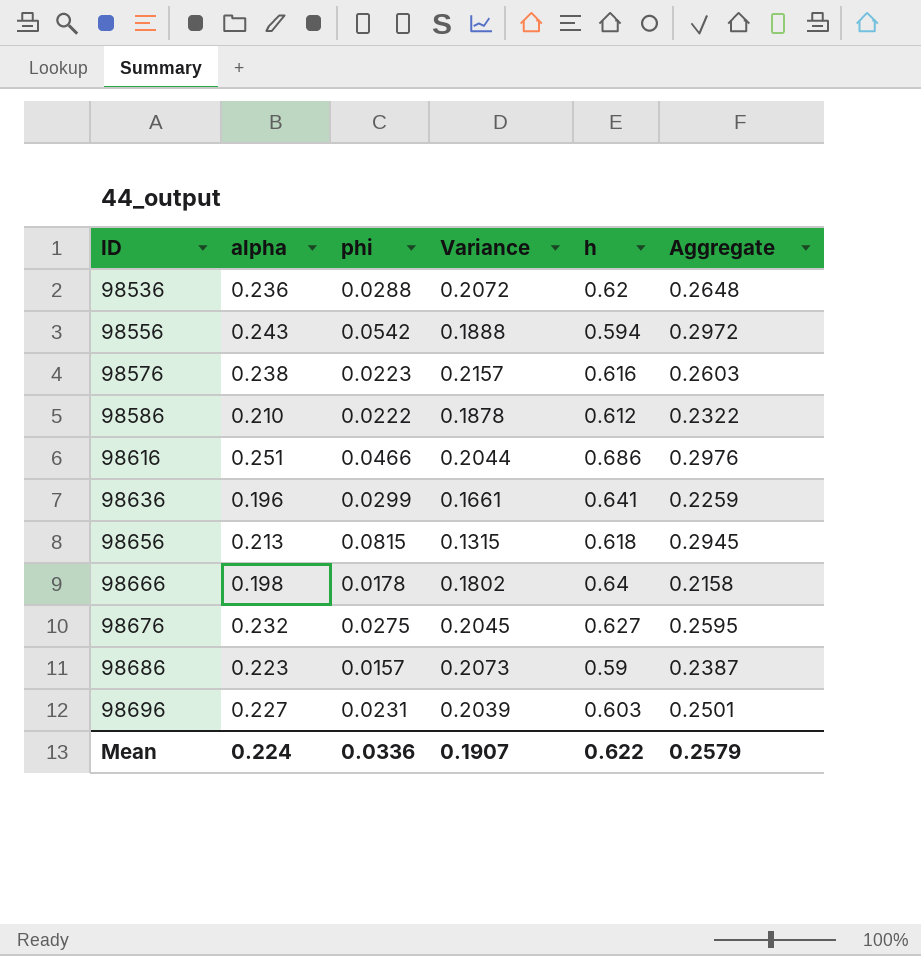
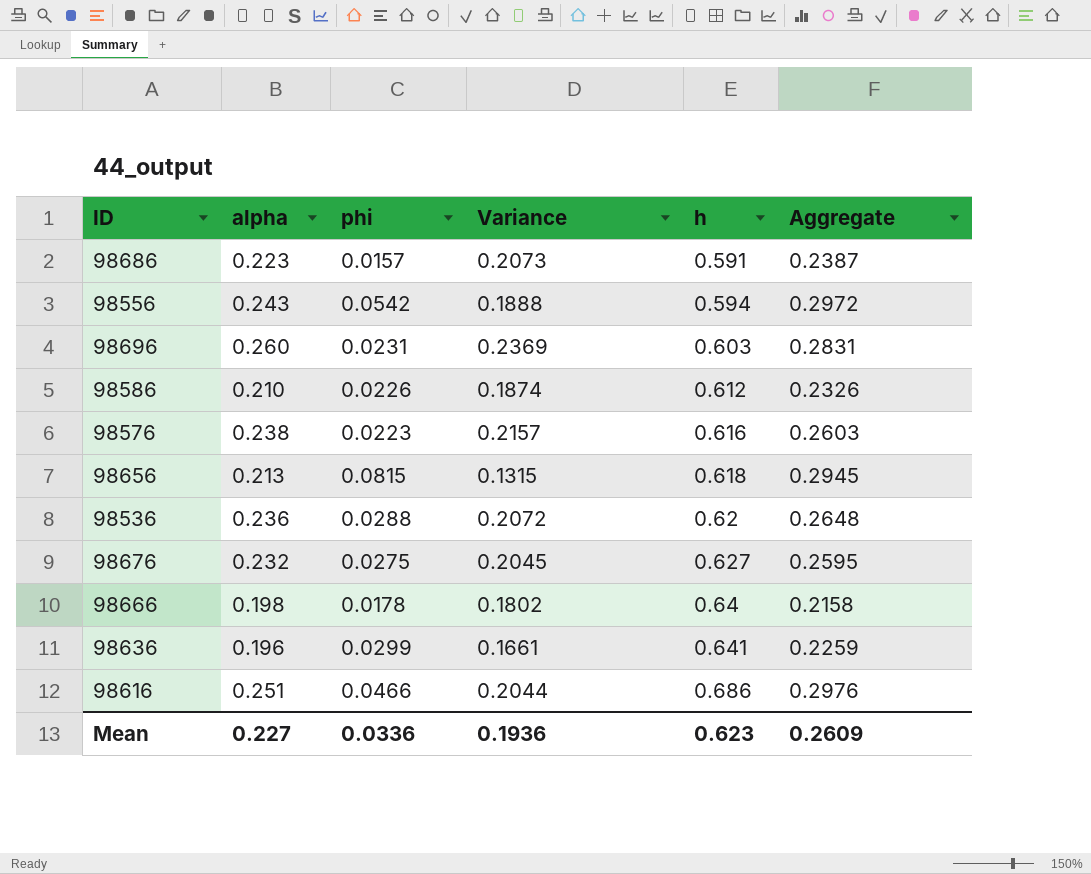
row order: ID ascending -> h ascending
98686 | h: 0.59 -> 0.591
98696 | alpha: 0.227 -> 0.260
98696 | Variance: 0.2039 -> 0.2369
98696 | Aggregate: 0.2501 -> 0.2831
98586 | phi: 0.0222 -> 0.0226
98586 | Variance: 0.1878 -> 0.1874
98586 | Aggregate: 0.2322 -> 0.2326
Mean | alpha: 0.224 -> 0.227
Mean | Variance: 0.1907 -> 0.1936
Mean | h: 0.622 -> 0.623
Mean | Aggregate: 0.2579 -> 0.2609

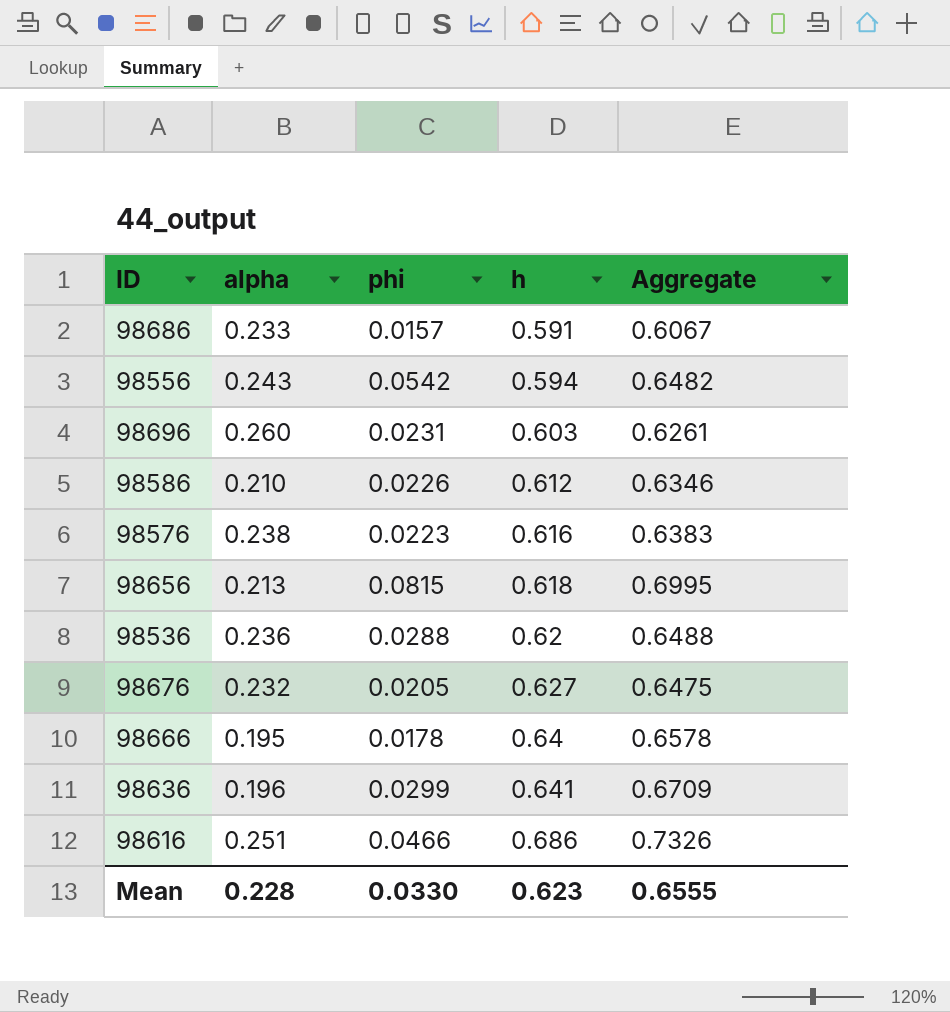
column Variance | formula: [alpha] - [phi] -> none
column Aggregate | formula: [alpha] + [phi] -> [phi] + [h]
98686 | alpha: 0.223 -> 0.233
98676 | phi: 0.0275 -> 0.0205
98666 | alpha: 0.198 -> 0.195
Mean | alpha: 0.227 -> 0.228
Mean | phi: 0.0336 -> 0.0330
Mean | Aggregate: 0.2609 -> 0.6555

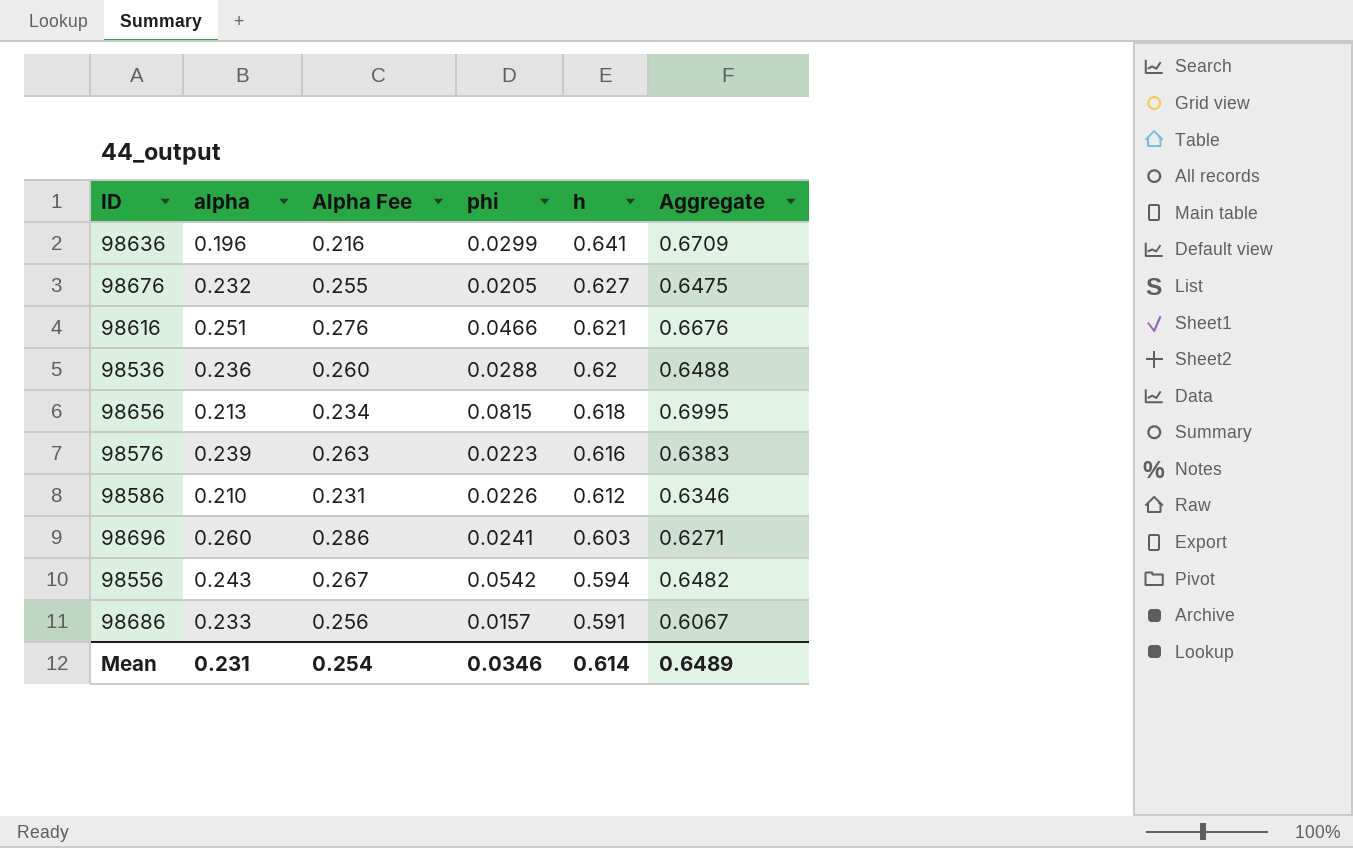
row order: h ascending -> h descending
column Alpha Fee | formula: none -> [alpha] * 1.1
row 98666: 0.195 | 0.0178 | 0.64 | 0.6578 -> none
98616 | h: 0.686 -> 0.621
98616 | Aggregate: 0.7326 -> 0.6676
98576 | alpha: 0.238 -> 0.239
98696 | phi: 0.0231 -> 0.0241
98696 | Aggregate: 0.6261 -> 0.6271
Mean | alpha: 0.228 -> 0.231
Mean | phi: 0.0330 -> 0.0346
Mean | h: 0.623 -> 0.614
Mean | Aggregate: 0.6555 -> 0.6489

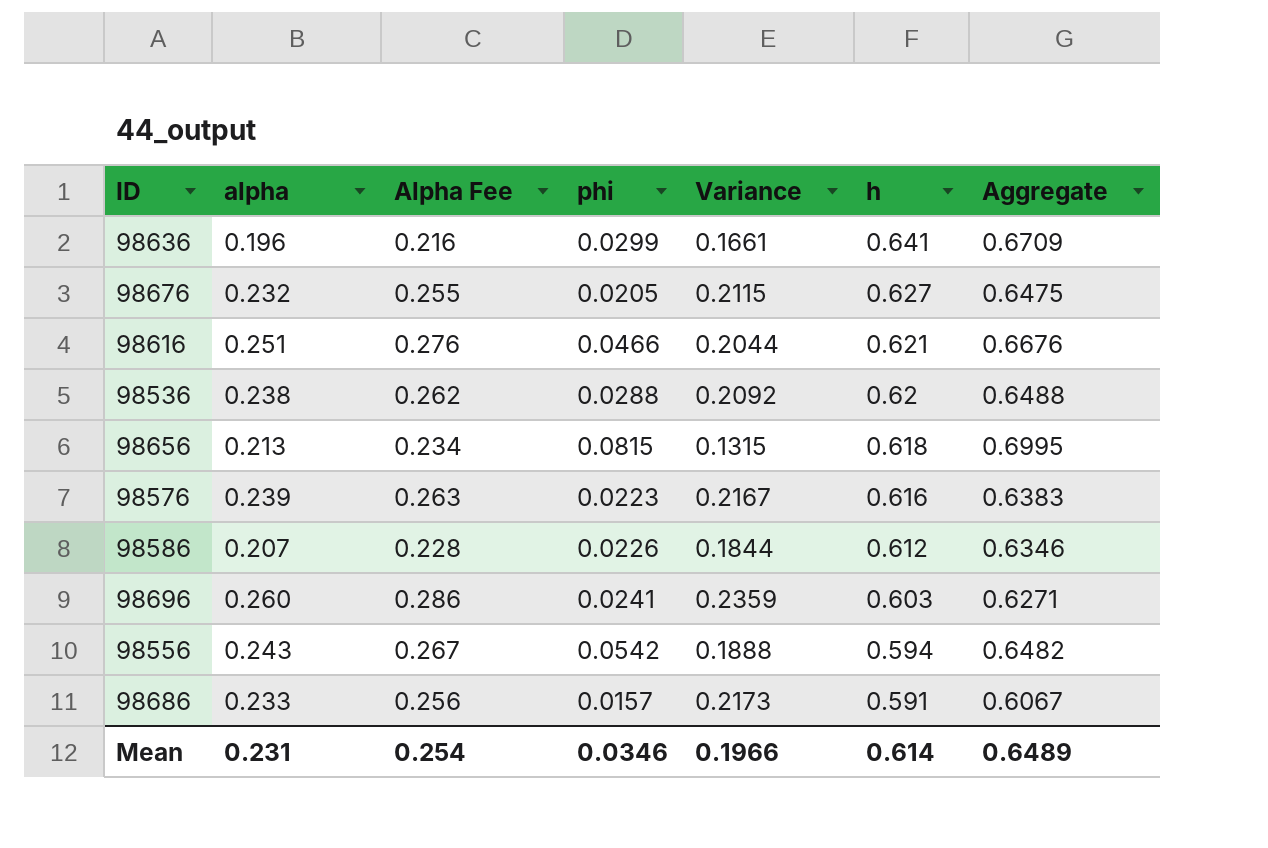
column Variance | formula: none -> [alpha] - [phi]
98536 | alpha: 0.236 -> 0.238
98536 | Alpha Fee: 0.260 -> 0.262
98586 | alpha: 0.210 -> 0.207
98586 | Alpha Fee: 0.231 -> 0.228

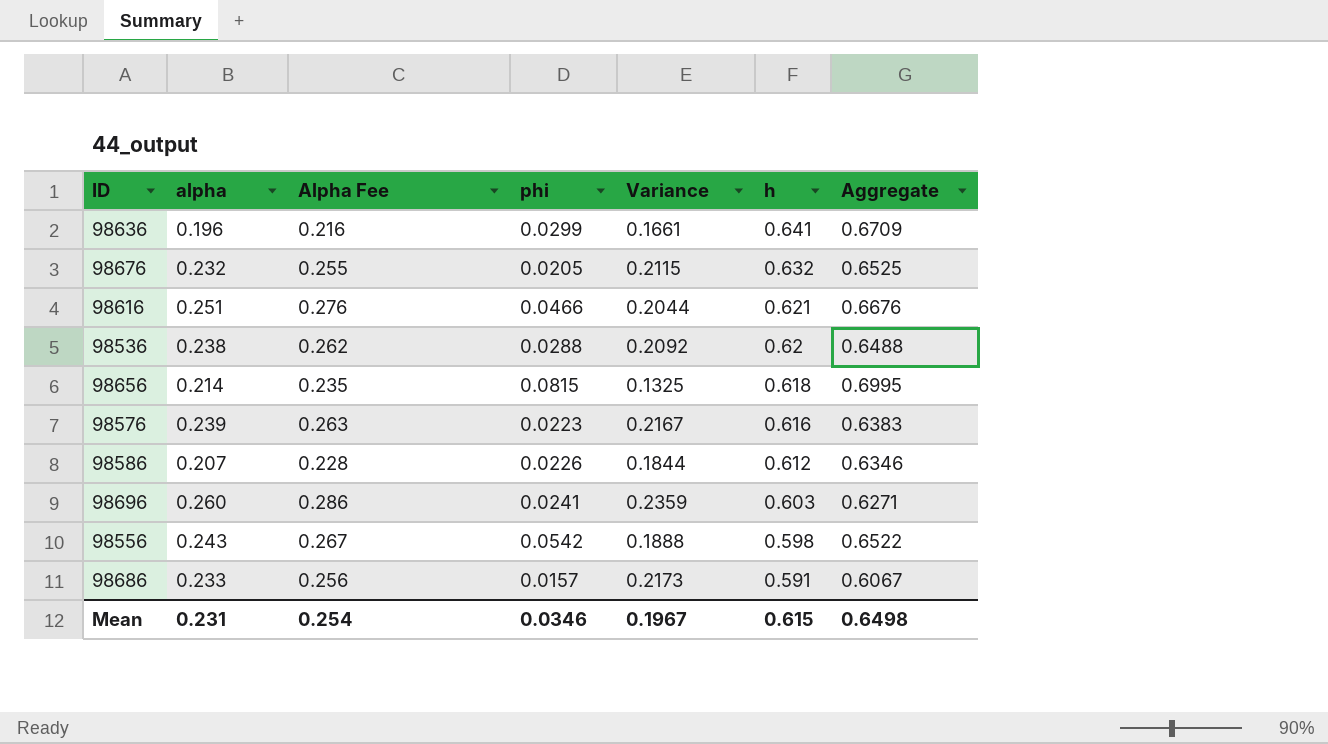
98676 | h: 0.627 -> 0.632
98676 | Aggregate: 0.6475 -> 0.6525
98656 | alpha: 0.213 -> 0.214
98656 | Alpha Fee: 0.234 -> 0.235
98656 | Variance: 0.1315 -> 0.1325
98556 | h: 0.594 -> 0.598
98556 | Aggregate: 0.6482 -> 0.6522
Mean | Variance: 0.1966 -> 0.1967
Mean | h: 0.614 -> 0.615
Mean | Aggregate: 0.6489 -> 0.6498

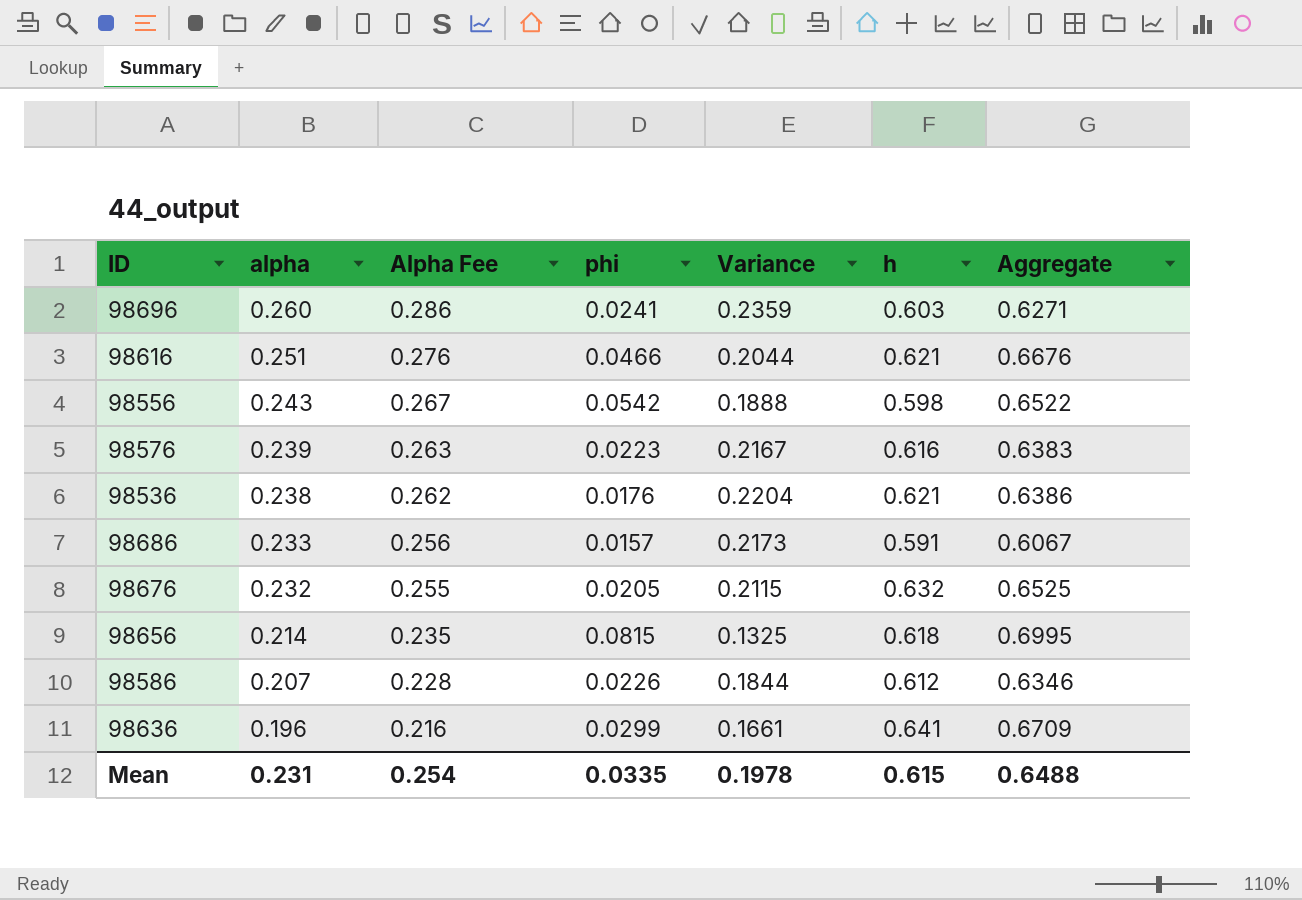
row order: h descending -> alpha descending
98536 | phi: 0.0288 -> 0.0176
98536 | Variance: 0.2092 -> 0.2204
98536 | h: 0.62 -> 0.621
98536 | Aggregate: 0.6488 -> 0.6386
Mean | phi: 0.0346 -> 0.0335
Mean | Variance: 0.1967 -> 0.1978
Mean | Aggregate: 0.6498 -> 0.6488

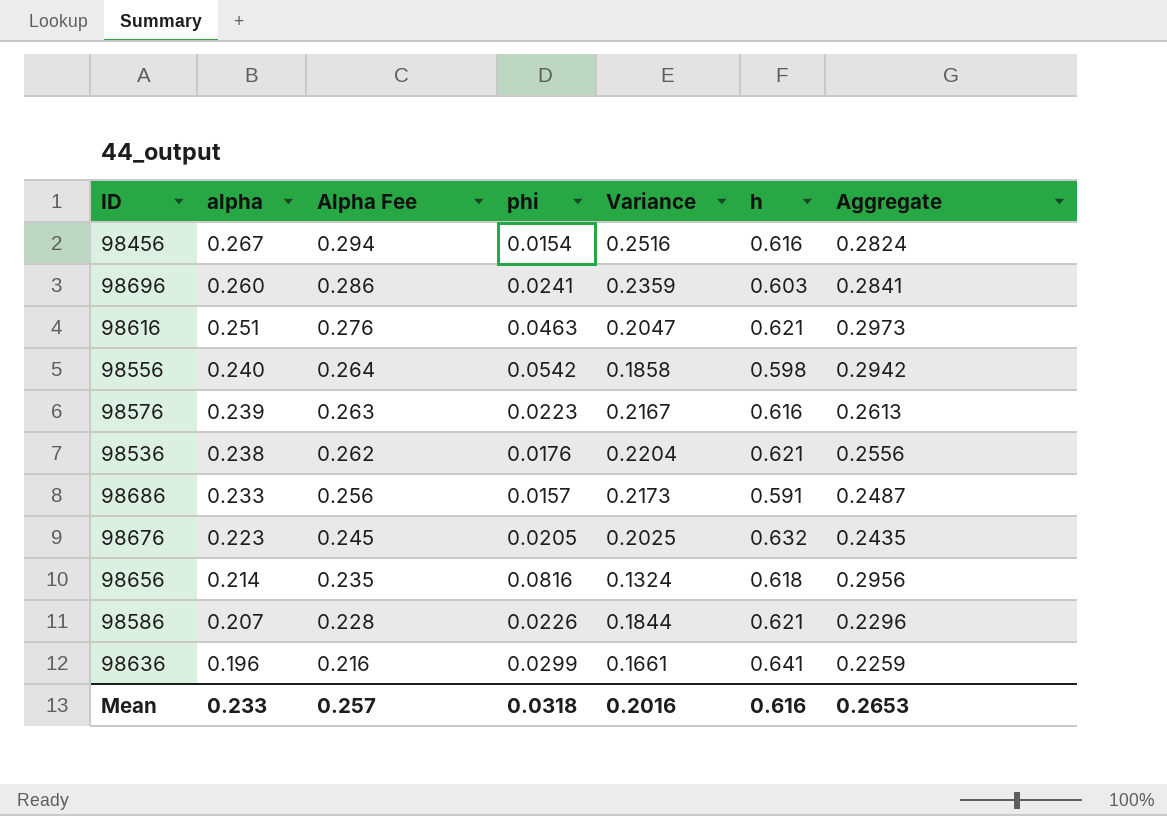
column Aggregate | formula: [phi] + [h] -> [alpha] + [phi]
row 98456: none -> 0.267 | 0.294 | 0.0154 | 0.2516 | 0.616 | 0.2824
98616 | phi: 0.0466 -> 0.0463
98616 | Variance: 0.2044 -> 0.2047
98556 | alpha: 0.243 -> 0.240
98556 | Alpha Fee: 0.267 -> 0.264
98556 | Variance: 0.1888 -> 0.1858
98676 | alpha: 0.232 -> 0.223
98676 | Alpha Fee: 0.255 -> 0.245
98676 | Variance: 0.2115 -> 0.2025
98656 | phi: 0.0815 -> 0.0816
98656 | Variance: 0.1325 -> 0.1324
98586 | h: 0.612 -> 0.621
Mean | alpha: 0.231 -> 0.233
Mean | Alpha Fee: 0.254 -> 0.257
Mean | phi: 0.0335 -> 0.0318
Mean | Variance: 0.1978 -> 0.2016
Mean | h: 0.615 -> 0.616
Mean | Aggregate: 0.6488 -> 0.2653

